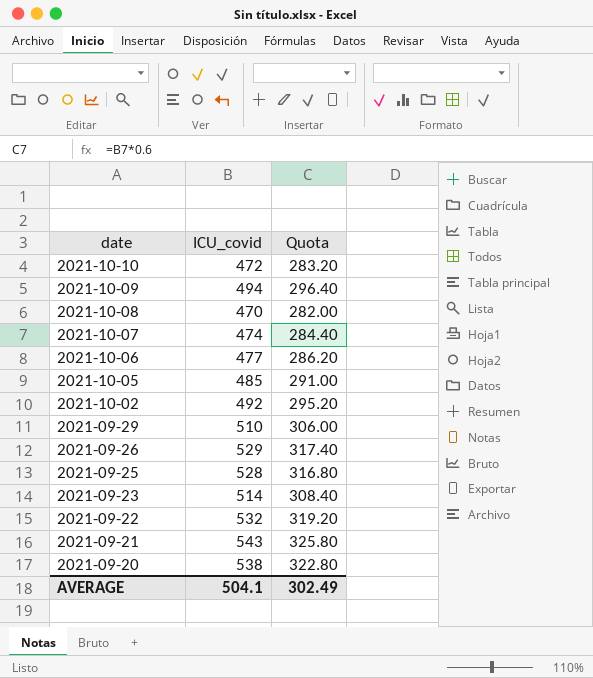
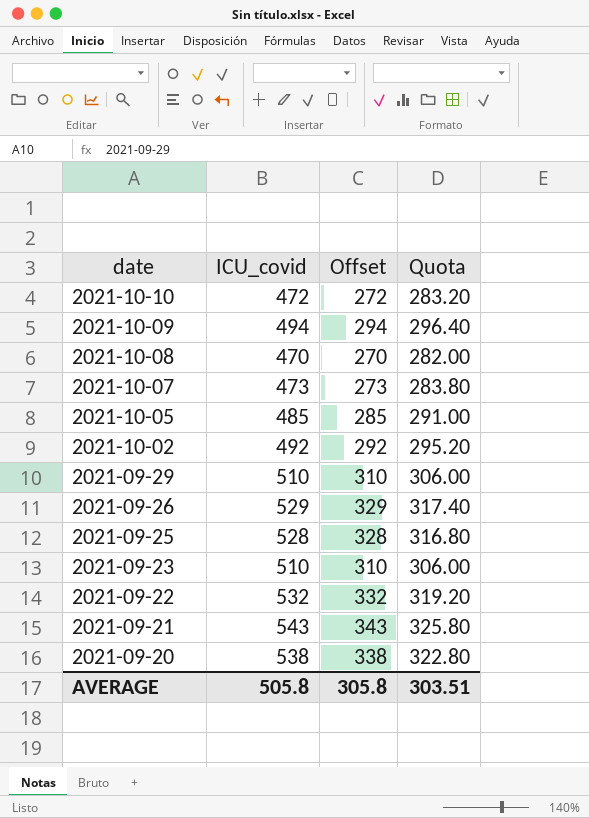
column Offset | formula: none -> [ICU_covid] - 200
row 2021-10-06: 477 | 286.20 -> none
2021-10-07 | ICU_covid: 474 -> 473
2021-10-07 | Quota: 284.40 -> 283.80
2021-09-23 | ICU_covid: 514 -> 510
2021-09-23 | Quota: 308.40 -> 306.00
AVERAGE | ICU_covid: 504.1 -> 505.8
AVERAGE | Quota: 302.49 -> 303.51

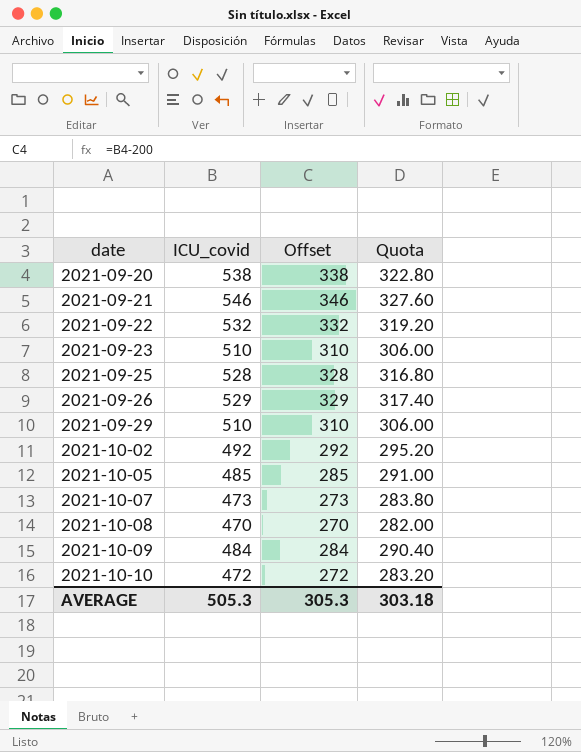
row order: date descending -> date ascending
2021-09-21 | ICU_covid: 543 -> 546
2021-09-21 | Offset: 343 -> 346
2021-09-21 | Quota: 325.80 -> 327.60
2021-10-09 | ICU_covid: 494 -> 484
2021-10-09 | Offset: 294 -> 284
2021-10-09 | Quota: 296.40 -> 290.40
AVERAGE | ICU_covid: 505.8 -> 505.3
AVERAGE | Offset: 305.8 -> 305.3
AVERAGE | Quota: 303.51 -> 303.18

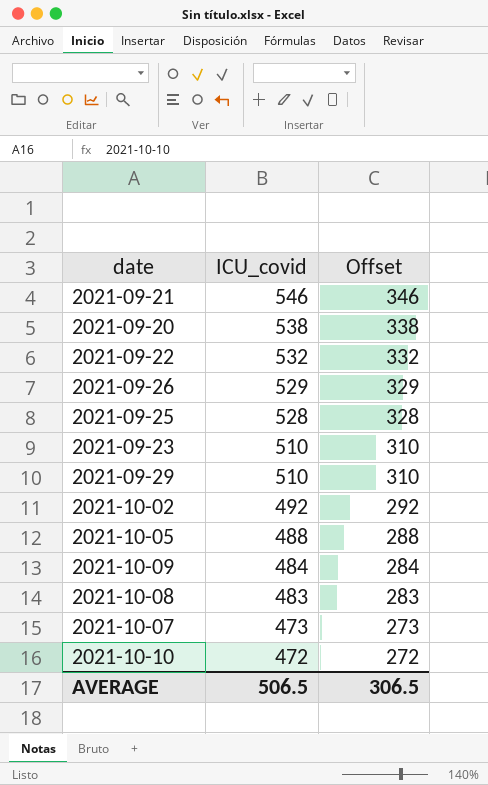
row order: date ascending -> ICU_covid descending
column Quota | formula: [ICU_covid] * 0.6 -> none
2021-10-05 | ICU_covid: 485 -> 488
2021-10-05 | Offset: 285 -> 288
2021-10-08 | ICU_covid: 470 -> 483
2021-10-08 | Offset: 270 -> 283
AVERAGE | ICU_covid: 505.3 -> 506.5
AVERAGE | Offset: 305.3 -> 306.5

